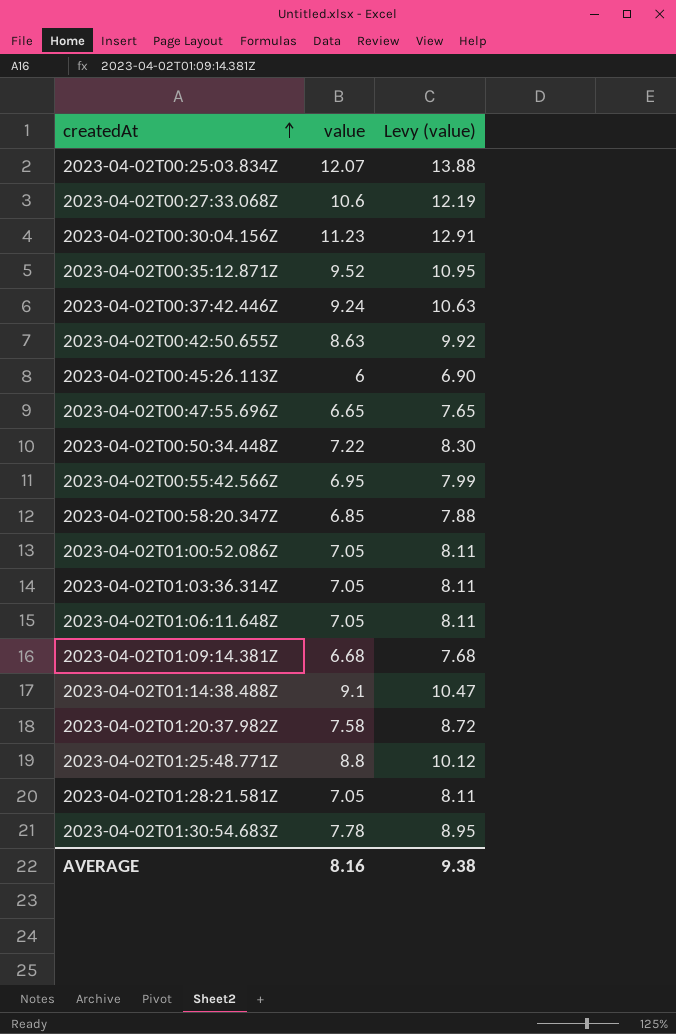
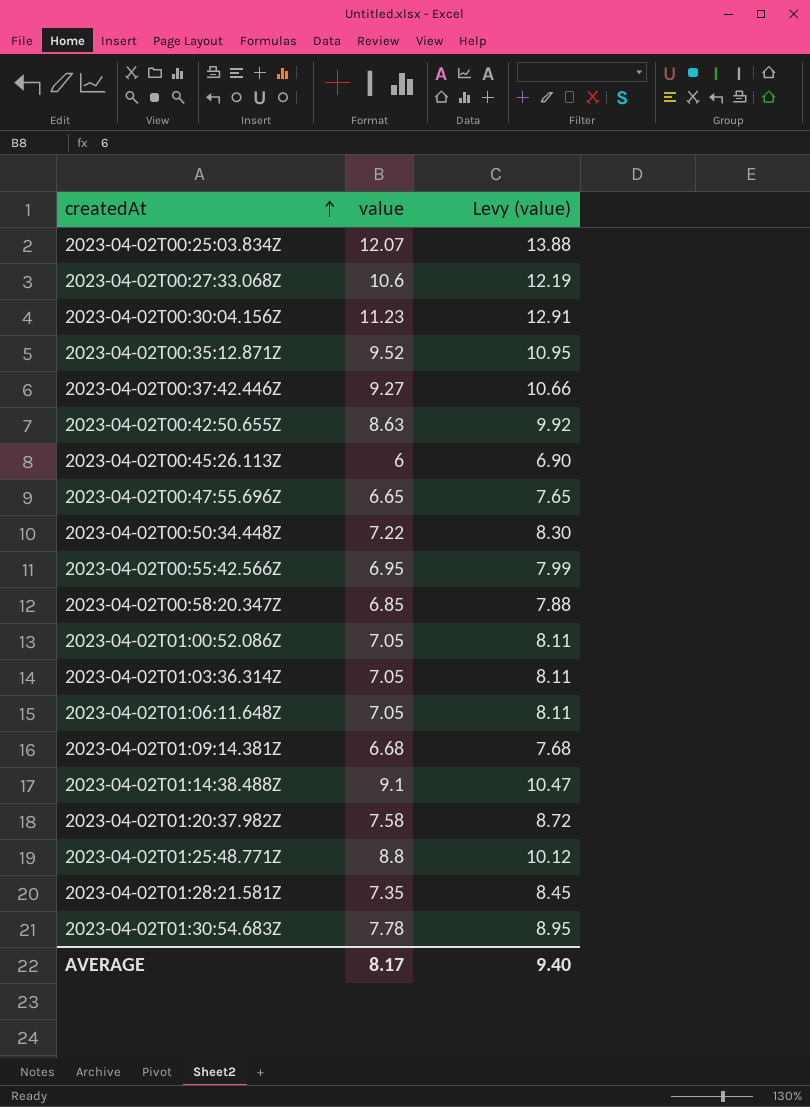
2023-04-02T00:37:42.446Z | value: 9.24 -> 9.27
2023-04-02T00:37:42.446Z | Levy (value): 10.63 -> 10.66
2023-04-02T01:28:21.581Z | value: 7.05 -> 7.35
2023-04-02T01:28:21.581Z | Levy (value): 8.11 -> 8.45
AVERAGE | value: 8.16 -> 8.17
AVERAGE | Levy (value): 9.38 -> 9.40

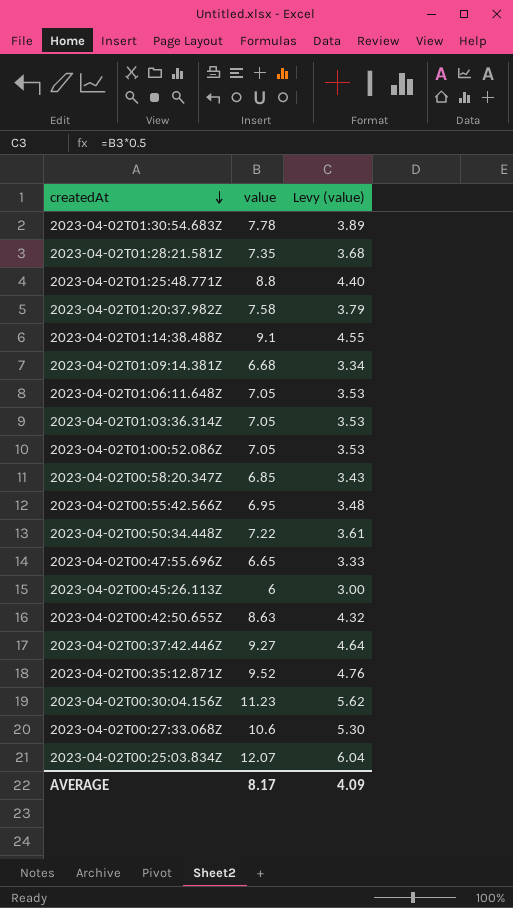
row order: createdAt ascending -> createdAt descending
column Levy (value) | formula: [value] * 1.15 -> [value] * 0.5
AVERAGE | Levy (value): 9.40 -> 4.09

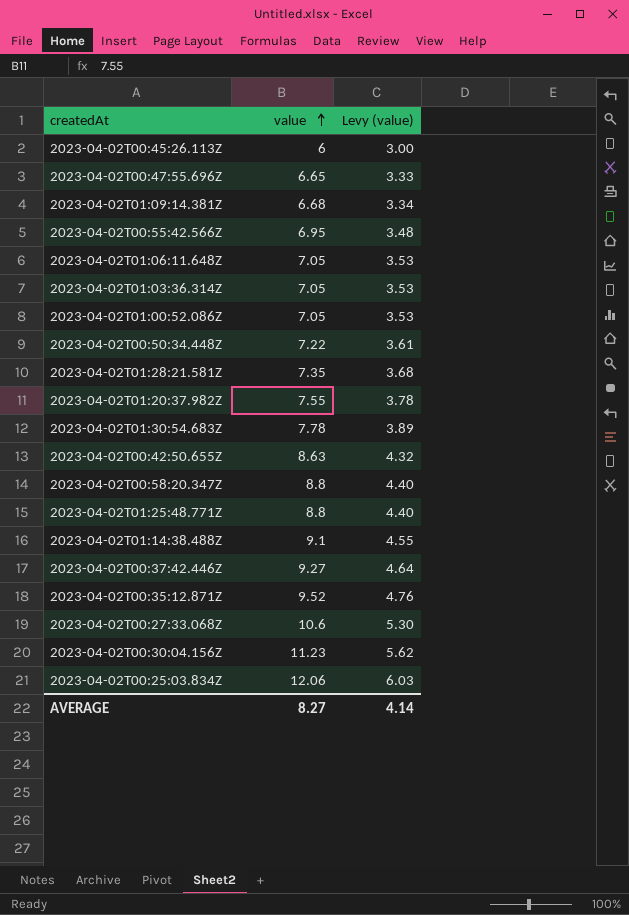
row order: createdAt descending -> value ascending
2023-04-02T01:20:37.982Z | value: 7.58 -> 7.55
2023-04-02T01:20:37.982Z | Levy (value): 3.79 -> 3.78
2023-04-02T00:58:20.347Z | value: 6.85 -> 8.8
2023-04-02T00:58:20.347Z | Levy (value): 3.43 -> 4.40
2023-04-02T00:25:03.834Z | value: 12.07 -> 12.06
2023-04-02T00:25:03.834Z | Levy (value): 6.04 -> 6.03
AVERAGE | value: 8.17 -> 8.27
AVERAGE | Levy (value): 4.09 -> 4.14

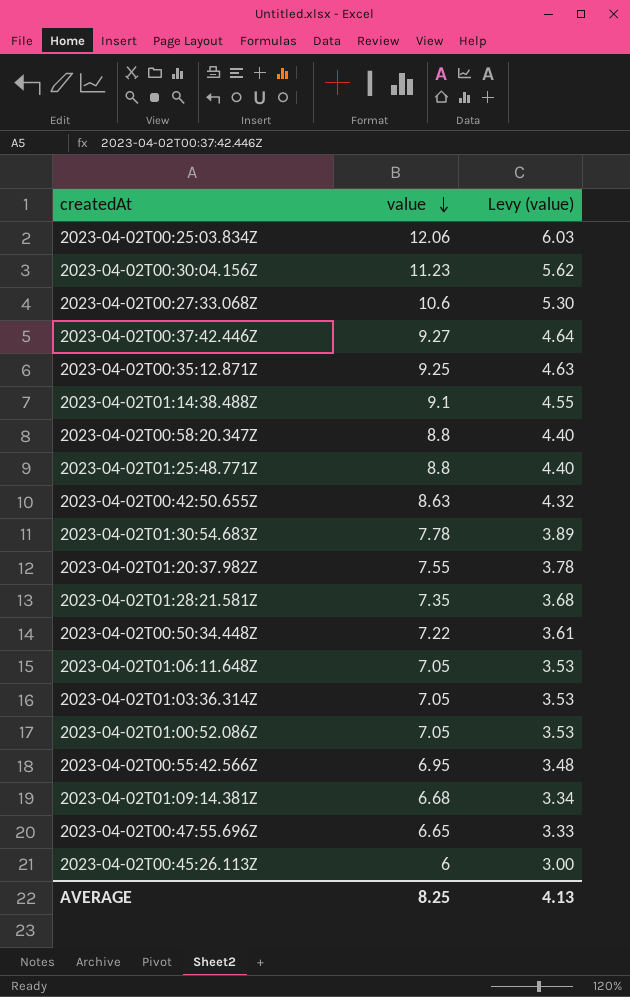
row order: value ascending -> value descending
2023-04-02T00:35:12.871Z | value: 9.52 -> 9.25
2023-04-02T00:35:12.871Z | Levy (value): 4.76 -> 4.63
AVERAGE | value: 8.27 -> 8.25
AVERAGE | Levy (value): 4.14 -> 4.13

